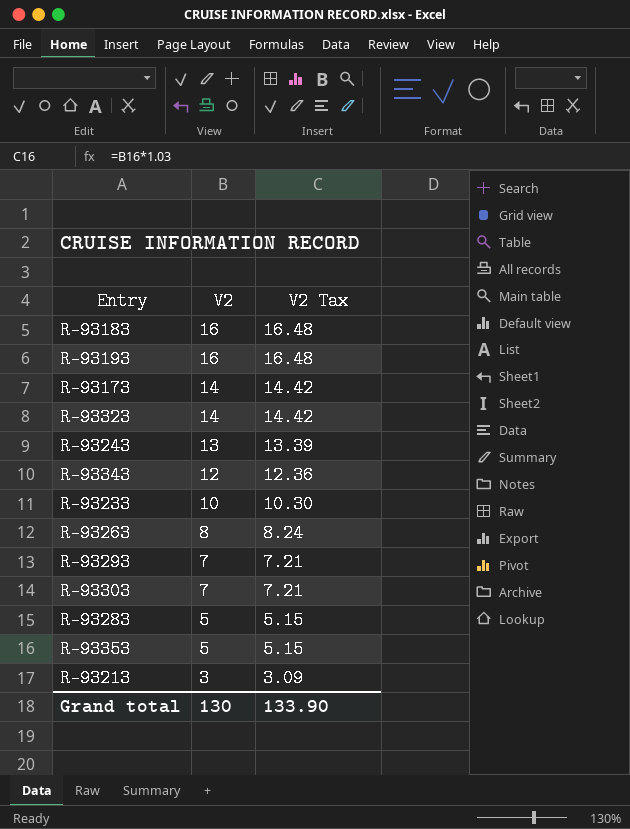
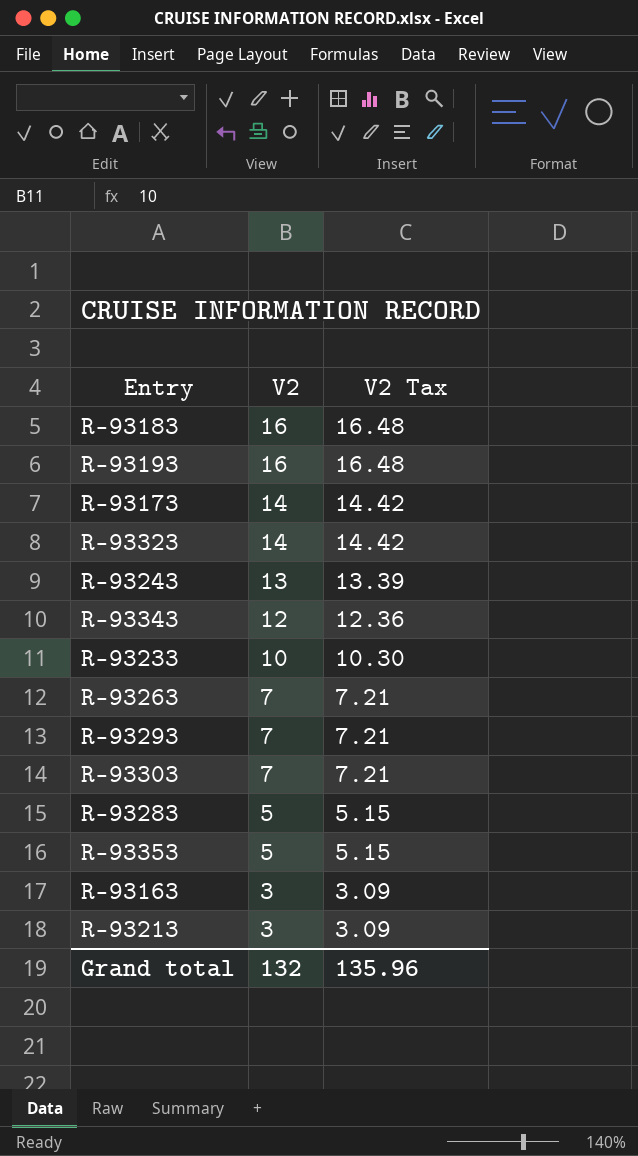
R-93263 | V2: 8 -> 7
R-93263 | V2 Tax: 8.24 -> 7.21
row R-93163: none -> 3 | 3.09
Grand total | V2: 130 -> 132
Grand total | V2 Tax: 133.90 -> 135.96

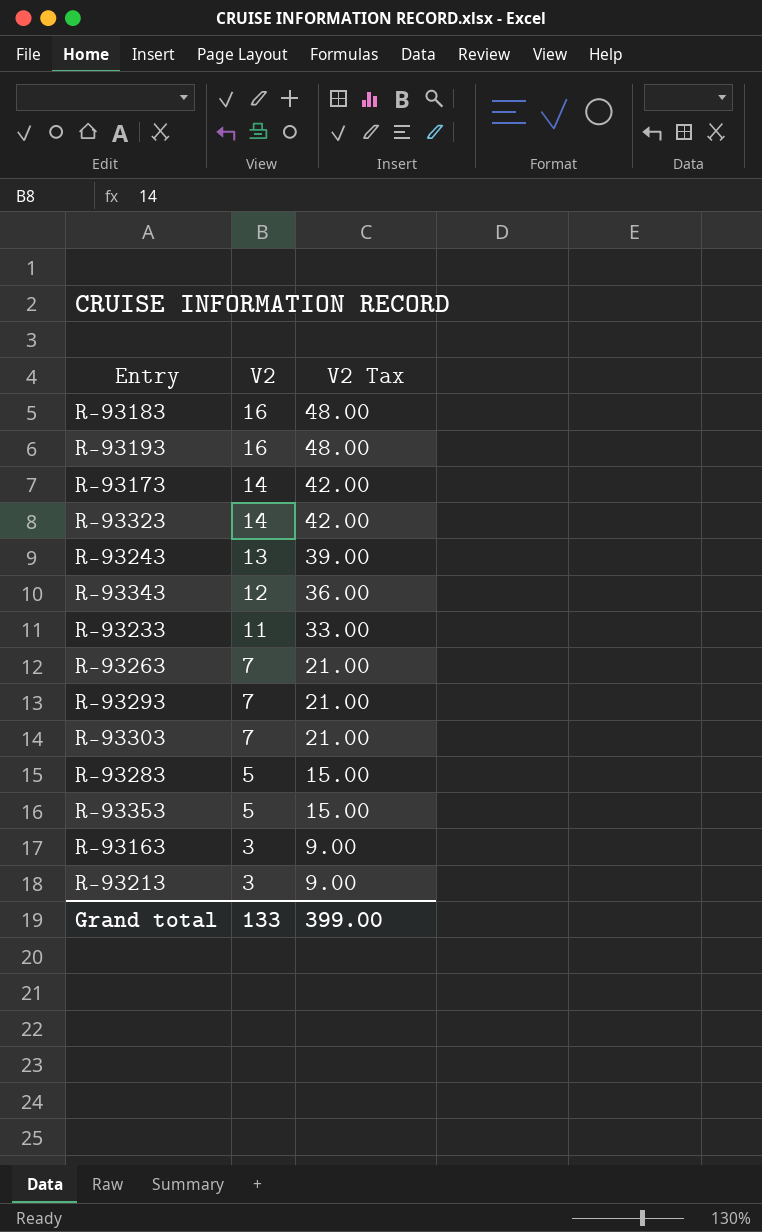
column V2 Tax | formula: [V2] * 1.03 -> [V2] * 3
R-93233 | V2: 10 -> 11
Grand total | V2: 132 -> 133
Grand total | V2 Tax: 135.96 -> 399.00

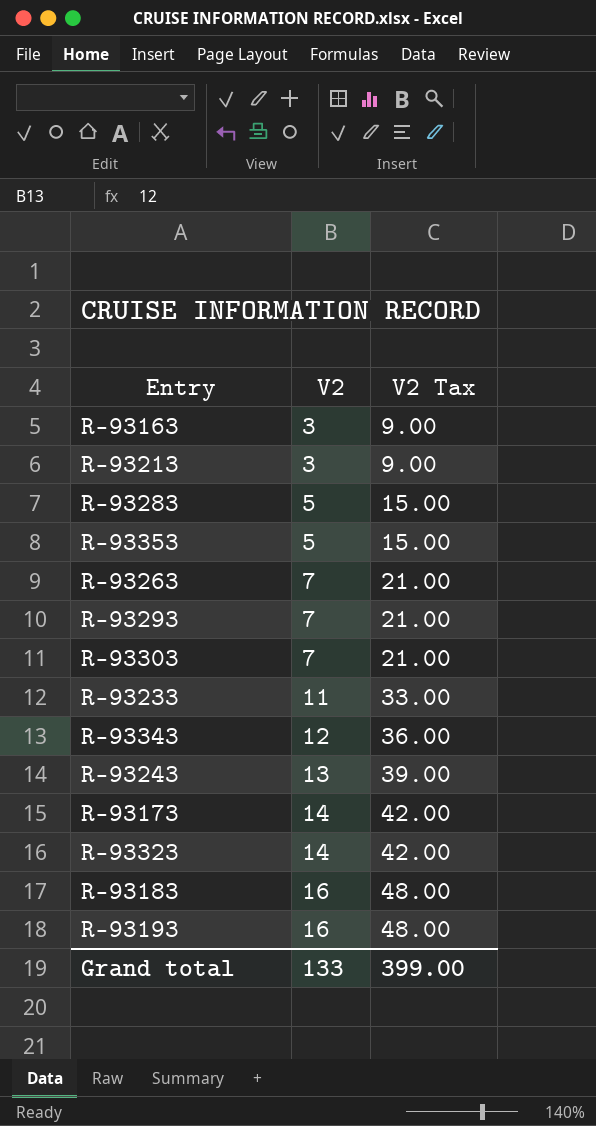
row order: V2 descending -> V2 ascending

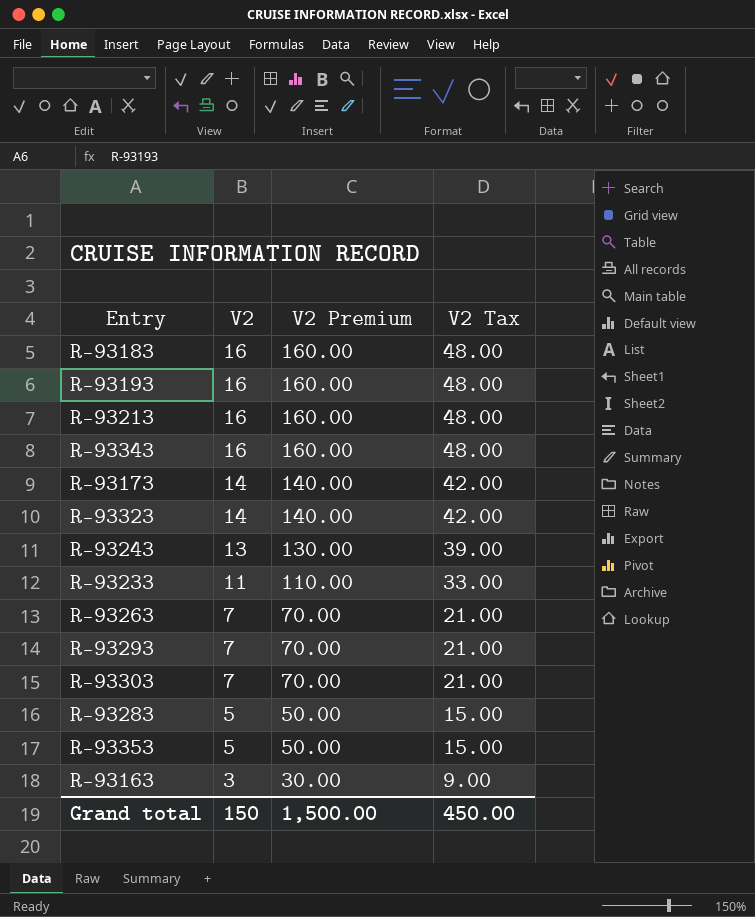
row order: V2 ascending -> V2 descending
column V2 Premium | formula: none -> [V2] * 10
R-93213 | V2: 3 -> 16
R-93213 | V2 Tax: 9.00 -> 48.00
R-93343 | V2: 12 -> 16
R-93343 | V2 Tax: 36.00 -> 48.00
Grand total | V2: 133 -> 150
Grand total | V2 Tax: 399.00 -> 450.00

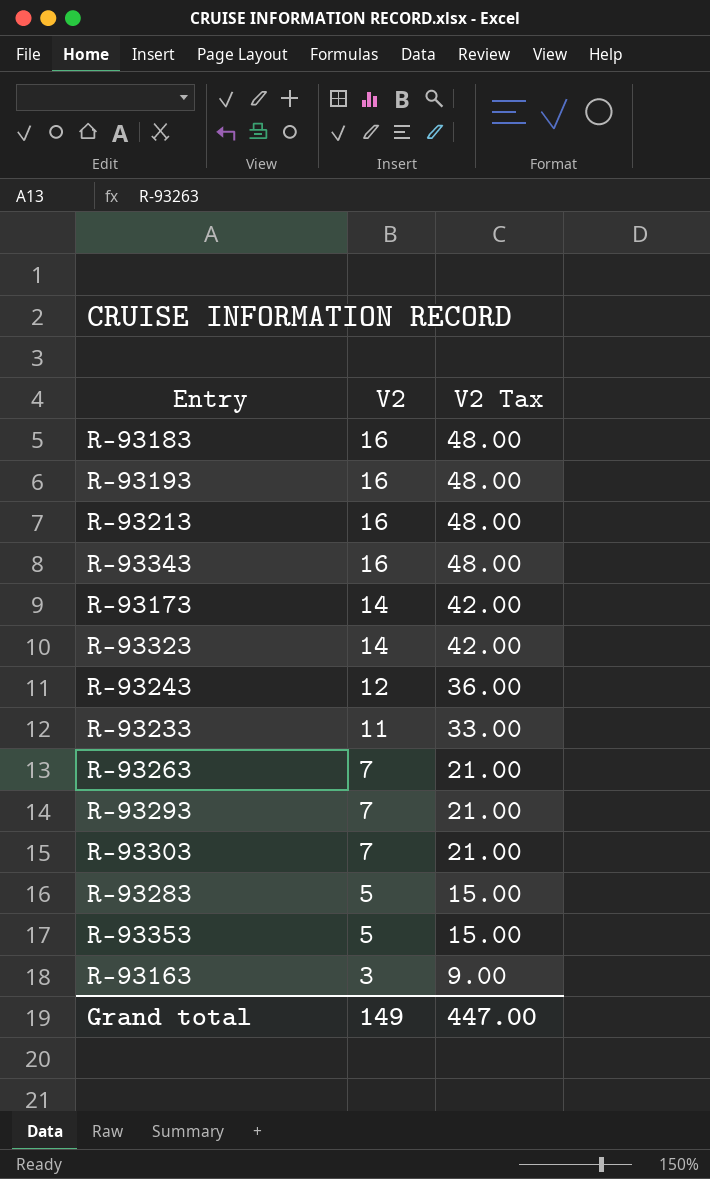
column V2 Premium | formula: [V2] * 10 -> none
R-93243 | V2: 13 -> 12
R-93243 | V2 Tax: 39.00 -> 36.00
Grand total | V2: 150 -> 149
Grand total | V2 Tax: 450.00 -> 447.00

